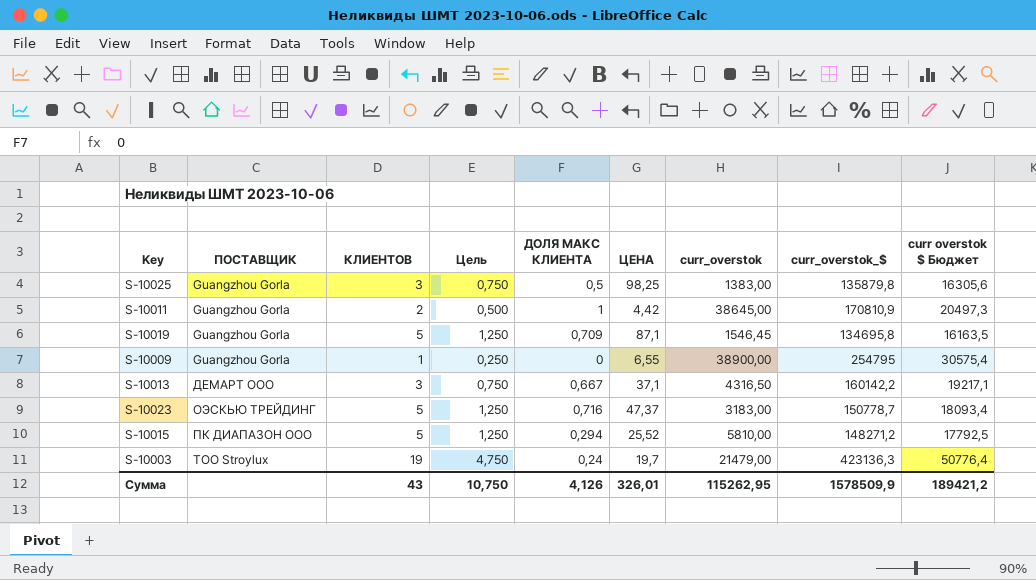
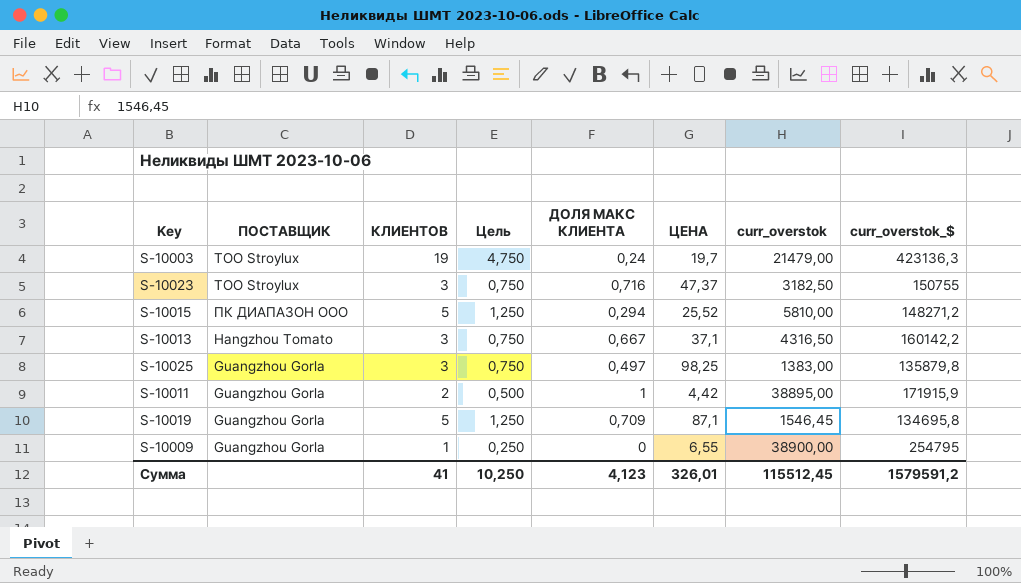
row order: ПОСТАВЩИК ascending -> ПОСТАВЩИК descending
column curr overstok $ Бюджет | formula: [curr_overstok_$] * 0,12 -> none
S-10023 | ПОСТАВЩИК: ОЭСКЬЮ ТРЕЙДИНГ -> ТОО Stroylux
S-10023 | КЛИЕНТОВ: 5 -> 3
S-10023 | Цель: 1,250 -> 0,750
S-10023 | curr_overstok: 3183,00 -> 3182,50
S-10023 | curr_overstok_$: 150778,7 -> 150755
S-10013 | ПОСТАВЩИК: ДЕМАРТ ООО -> Hangzhou Tomato
S-10025 | ДОЛЯ МАКС КЛИЕНТА: 0,5 -> 0,497
S-10011 | curr_overstok: 38645,00 -> 38895,00
S-10011 | curr_overstok_$: 170810,9 -> 171915,9
Сумма | КЛИЕНТОВ: 43 -> 41
Сумма | Цель: 10,750 -> 10,250
Сумма | ДОЛЯ МАКС КЛИЕНТА: 4,126 -> 4,123
Сумма | curr_overstok: 115262,95 -> 115512,45
Сумма | curr_overstok_$: 1578509,9 -> 1579591,2

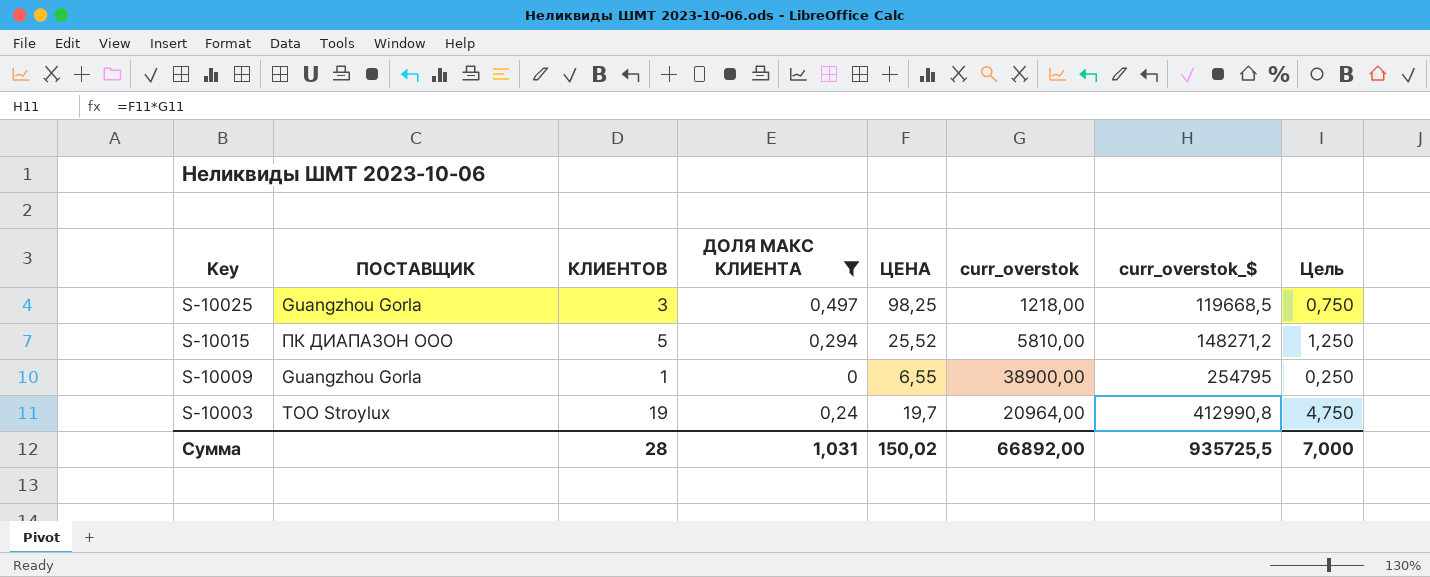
filter: none -> ДОЛЯ МАКС КЛИЕНТА <= 0,497
row order: ПОСТАВЩИК descending -> Key descending
column Цель | position: 4 -> 8
S-10025 | curr_overstok: 1383,00 -> 1218,00
S-10025 | curr_overstok_$: 135879,8 -> 119668,5
S-10003 | curr_overstok: 21479,00 -> 20964,00
S-10003 | curr_overstok_$: 423136,3 -> 412990,8
Сумма | КЛИЕНТОВ: 41 -> 28
Сумма | ДОЛЯ МАКС КЛИЕНТА: 4,123 -> 1,031
Сумма | ЦЕНА: 326,01 -> 150,02
Сумма | curr_overstok: 115512,45 -> 66892,00
Сумма | curr_overstok_$: 1579591,2 -> 935725,5
Сумма | Цель: 10,250 -> 7,000

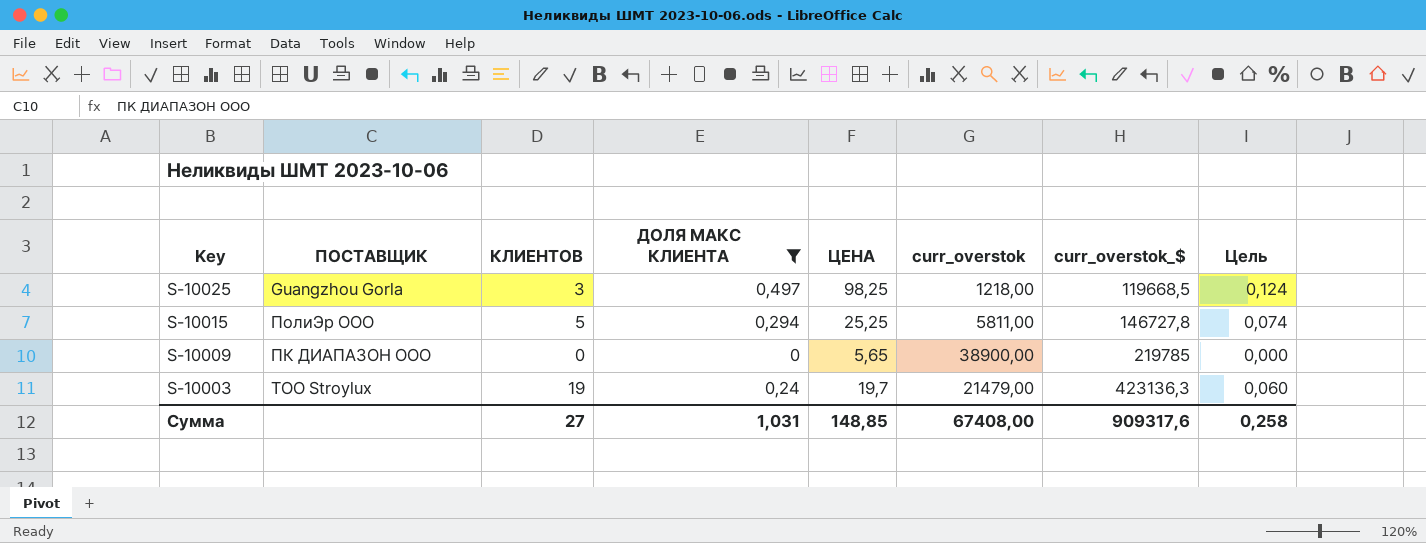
column Цель | formula: [КЛИЕНТОВ] * 0,25 -> [ДОЛЯ МАКС КЛИЕНТА] * 0,25
S-10015 | ПОСТАВЩИК: ПК ДИАПАЗОН ООО -> ПолиЭр ООО
S-10015 | ЦЕНА: 25,52 -> 25,25
S-10015 | curr_overstok: 5810,00 -> 5811,00
S-10015 | curr_overstok_$: 148271,2 -> 146727,8
S-10009 | ПОСТАВЩИК: Guangzhou Gorla -> ПК ДИАПАЗОН ООО
S-10009 | КЛИЕНТОВ: 1 -> 0
S-10009 | ЦЕНА: 6,55 -> 5,65
S-10009 | curr_overstok_$: 254795 -> 219785
S-10003 | curr_overstok: 20964,00 -> 21479,00
S-10003 | curr_overstok_$: 412990,8 -> 423136,3
Сумма | КЛИЕНТОВ: 28 -> 27
Сумма | ЦЕНА: 150,02 -> 148,85
Сумма | curr_overstok: 66892,00 -> 67408,00
Сумма | curr_overstok_$: 935725,5 -> 909317,6
Сумма | Цель: 7,000 -> 0,258

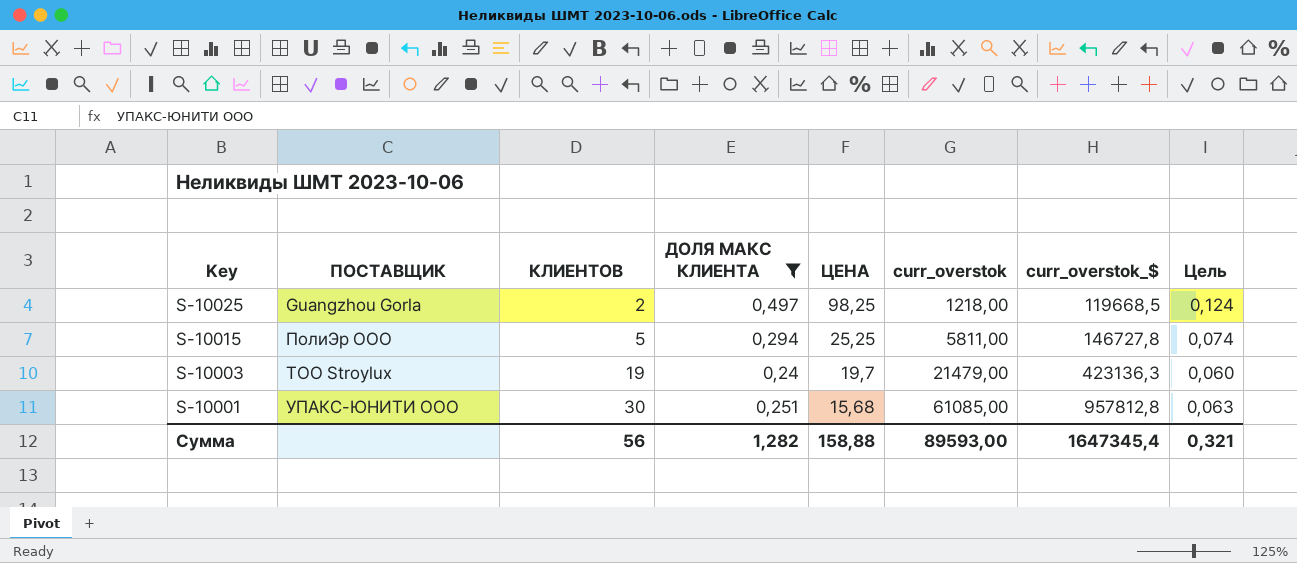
row S-10009: ПК ДИАПАЗОН ООО | 0 | 0 | 5,65 | 38900,00 | 219785 | 0,000 -> none
S-10025 | КЛИЕНТОВ: 3 -> 2
row S-10001: none -> УПАКС-ЮНИТИ ООО | 30 | 0,251 | 15,68 | 61085,00 | 957812,8 | 0,063
Сумма | КЛИЕНТОВ: 27 -> 56
Сумма | ДОЛЯ МАКС КЛИЕНТА: 1,031 -> 1,282
Сумма | ЦЕНА: 148,85 -> 158,88
Сумма | curr_overstok: 67408,00 -> 89593,00
Сумма | curr_overstok_$: 909317,6 -> 1647345,4
Сумма | Цель: 0,258 -> 0,321

